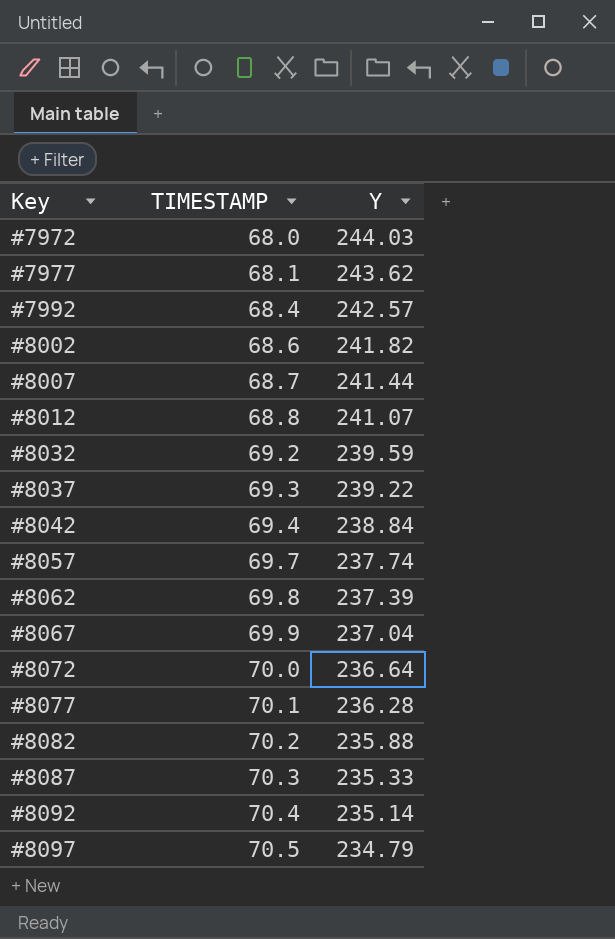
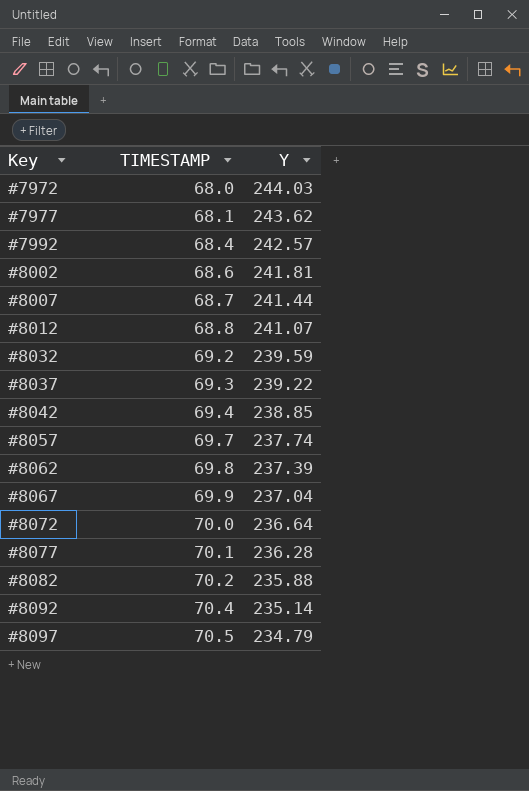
row #8087: 70.3 | 235.33 -> none
#8002 | Y: 241.82 -> 241.81
#8042 | Y: 238.84 -> 238.85

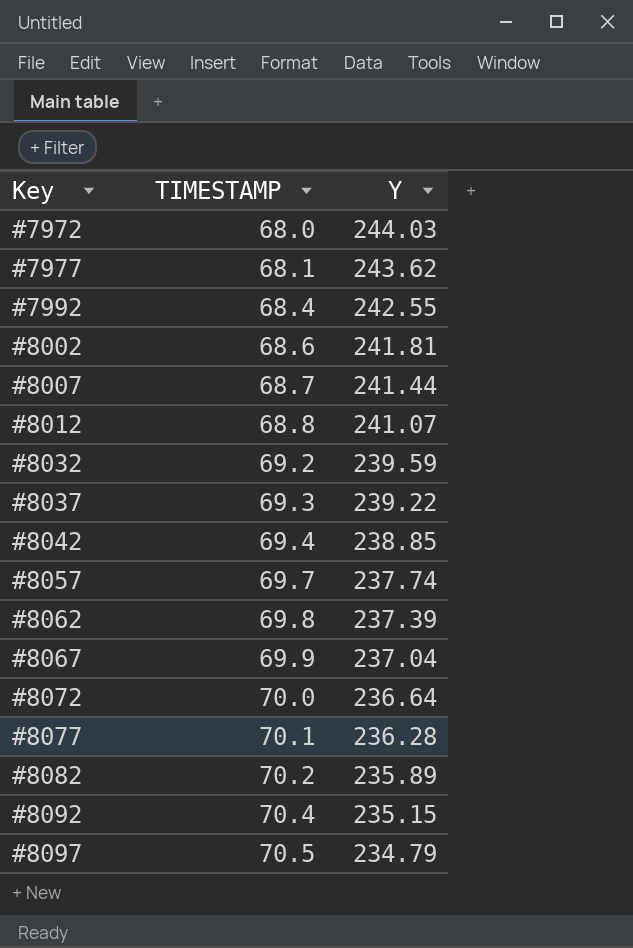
#7992 | Y: 242.57 -> 242.55
#8082 | Y: 235.88 -> 235.89
#8092 | Y: 235.14 -> 235.15

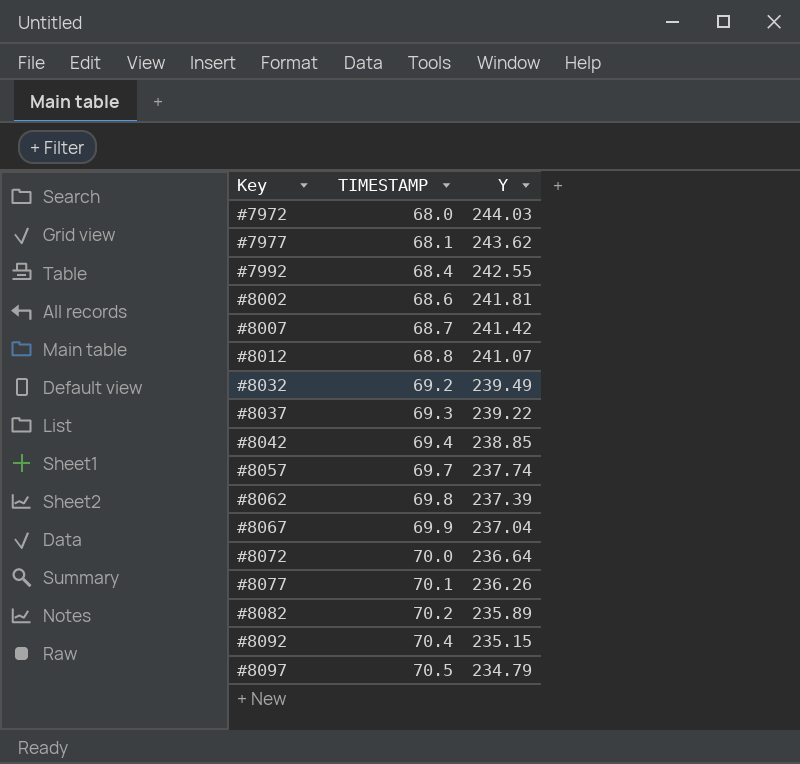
#8007 | Y: 241.44 -> 241.42
#8032 | Y: 239.59 -> 239.49
#8077 | Y: 236.28 -> 236.26

